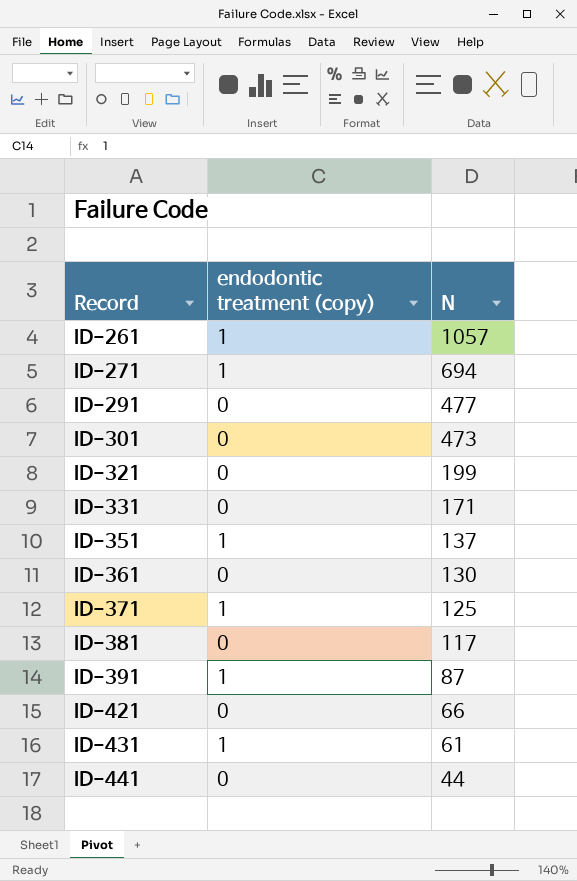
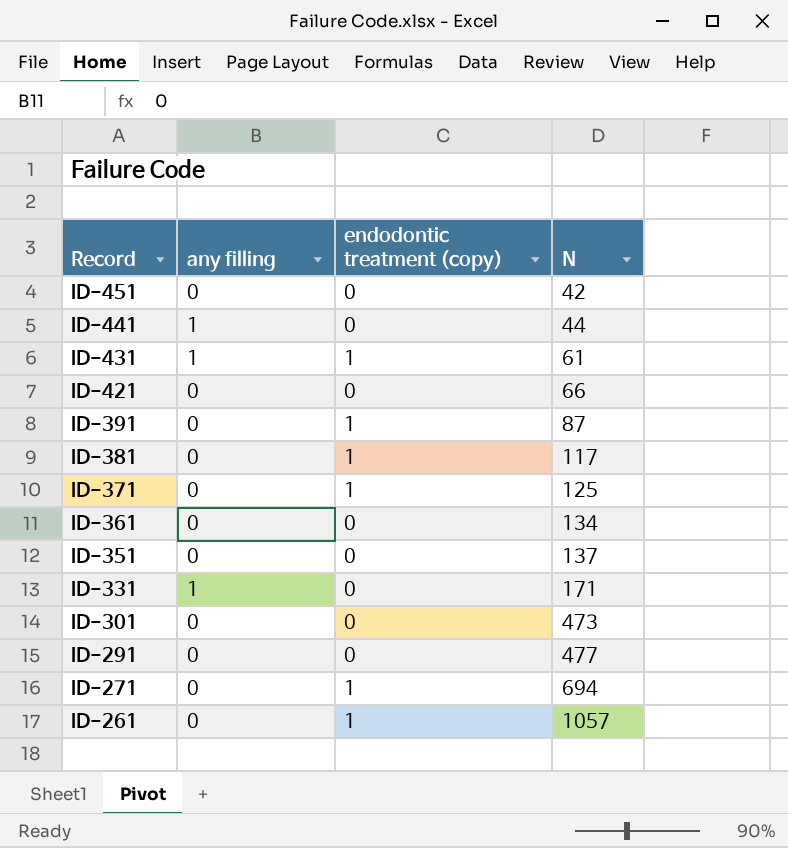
row order: Record ascending -> Record descending
column any filling | position: none -> 2
row ID-321: 0 | 199 -> none
row ID-451: none -> 0 | 0 | 42
ID-381 | endodontic treatment (copy): 0 -> 1
ID-361 | N: 130 -> 134
ID-351 | endodontic treatment (copy): 1 -> 0

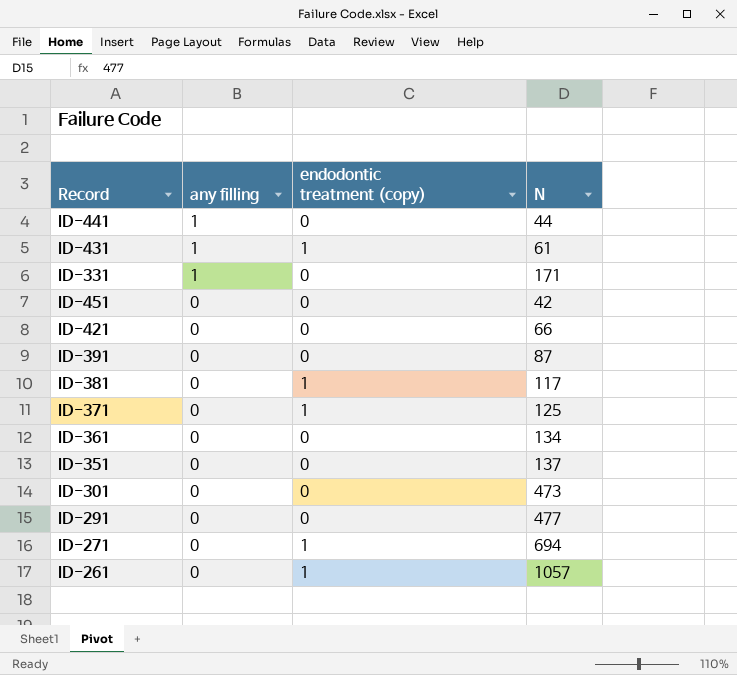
row order: Record descending -> any filling descending
ID-391 | endodontic treatment (copy): 1 -> 0

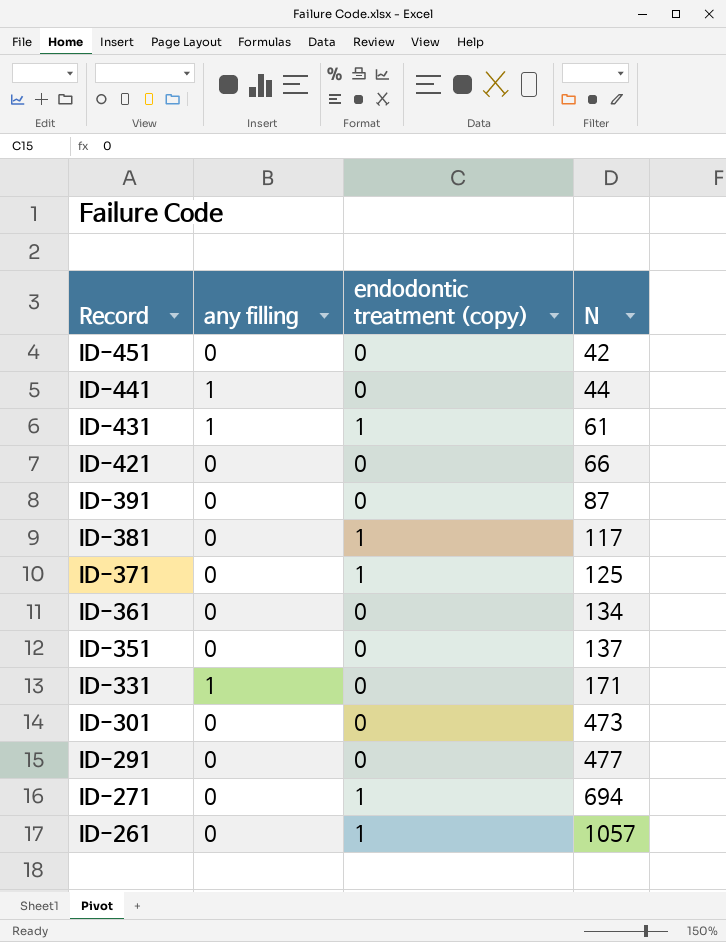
row order: any filling descending -> Record descending

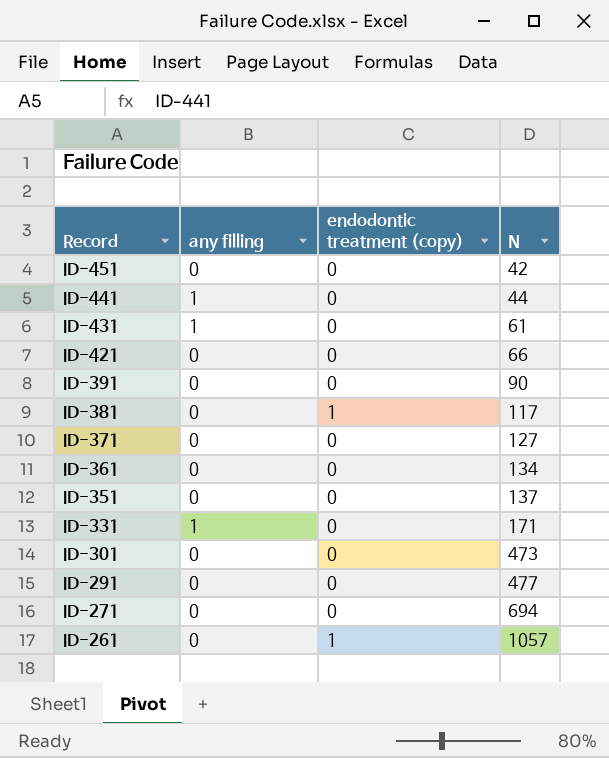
ID-431 | endodontic treatment (copy): 1 -> 0
ID-391 | N: 87 -> 90
ID-371 | endodontic treatment (copy): 1 -> 0
ID-371 | N: 125 -> 127
ID-271 | endodontic treatment (copy): 1 -> 0

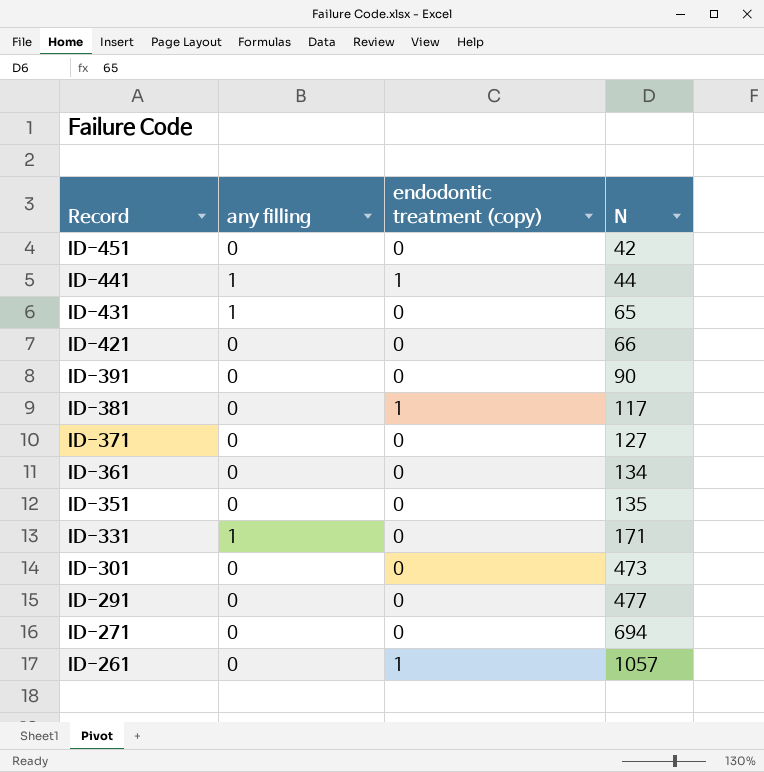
ID-441 | endodontic treatment (copy): 0 -> 1
ID-431 | N: 61 -> 65
ID-351 | N: 137 -> 135

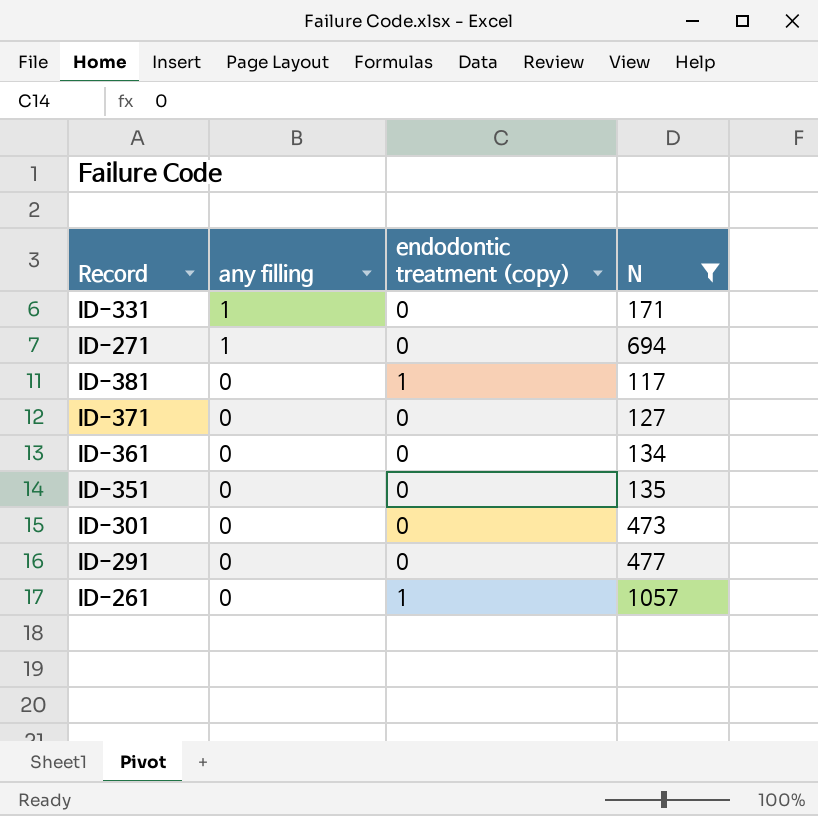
filter: none -> N >= 117
row order: Record descending -> any filling descending
ID-271 | any filling: 0 -> 1

